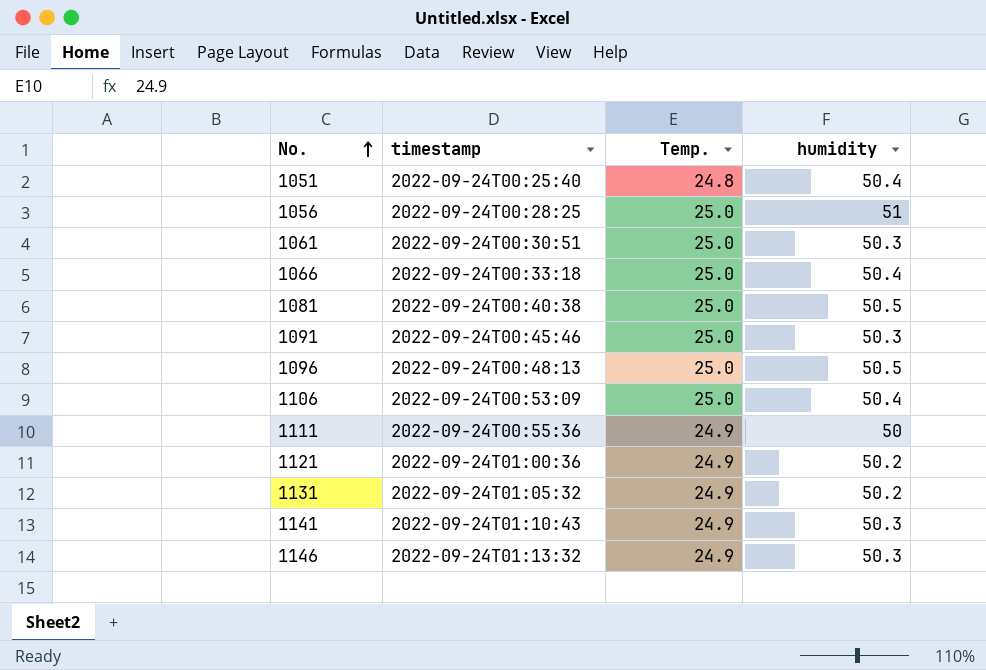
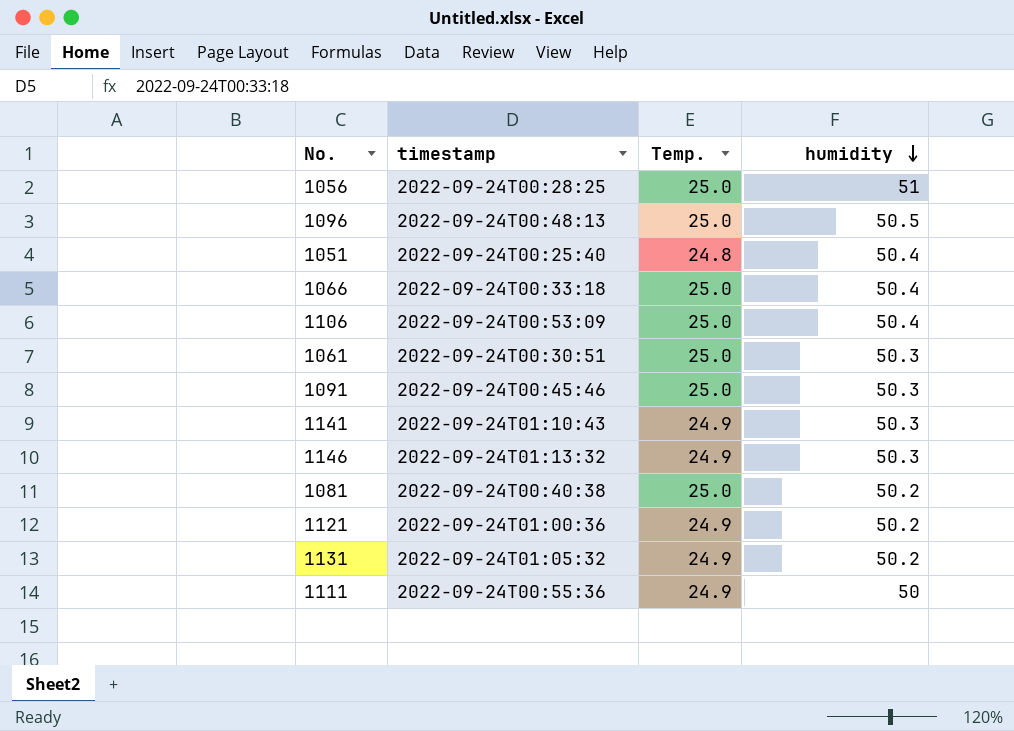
row order: No. ascending -> humidity descending
1081 | humidity: 50.5 -> 50.2

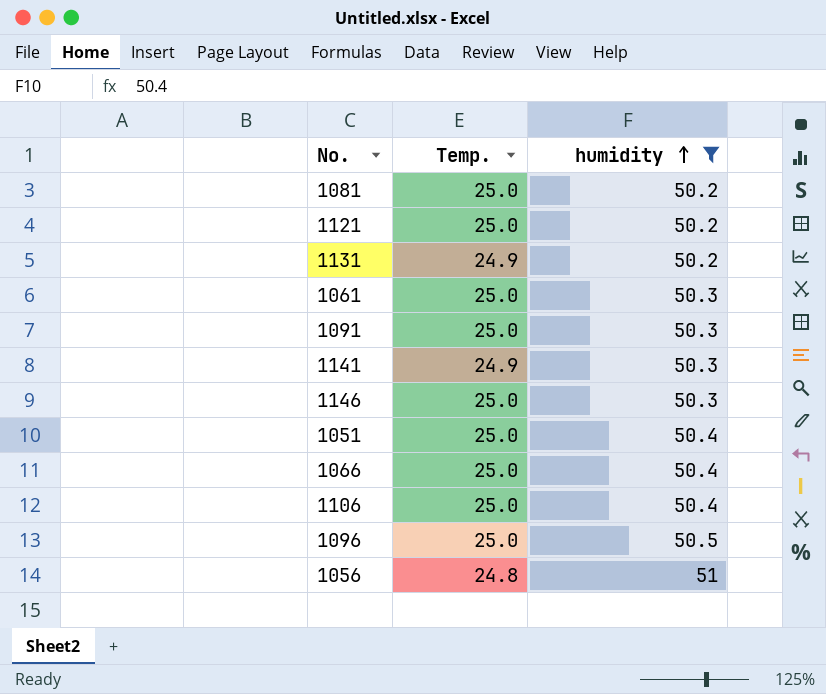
filter: none -> humidity != 50
row order: humidity descending -> humidity ascending
column timestamp | position: 2 -> none
1121 | Temp.: 24.9 -> 25.0
1146 | Temp.: 24.9 -> 25.0
1051 | Temp.: 24.8 -> 25.0
1056 | Temp.: 25.0 -> 24.8

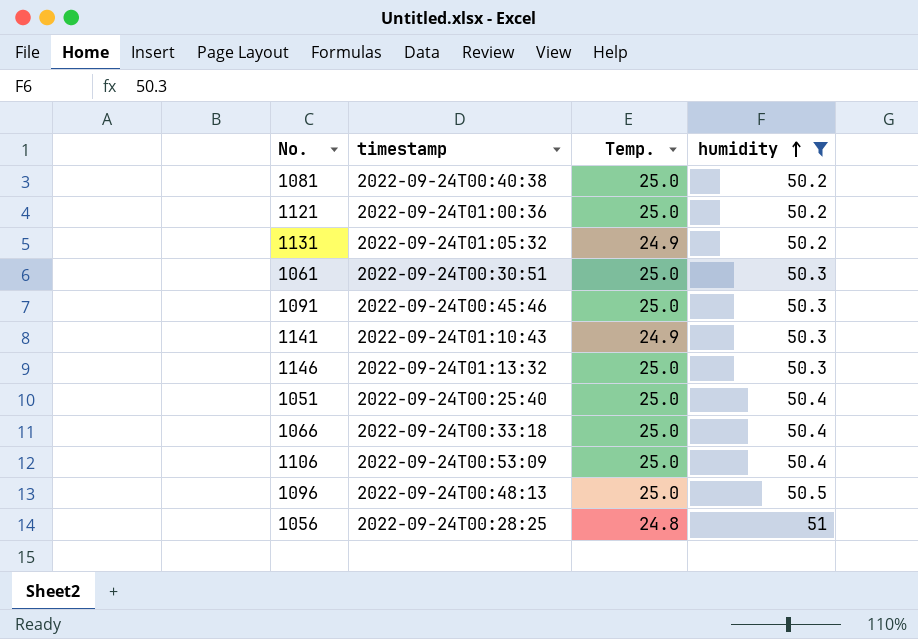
column timestamp | position: none -> 2

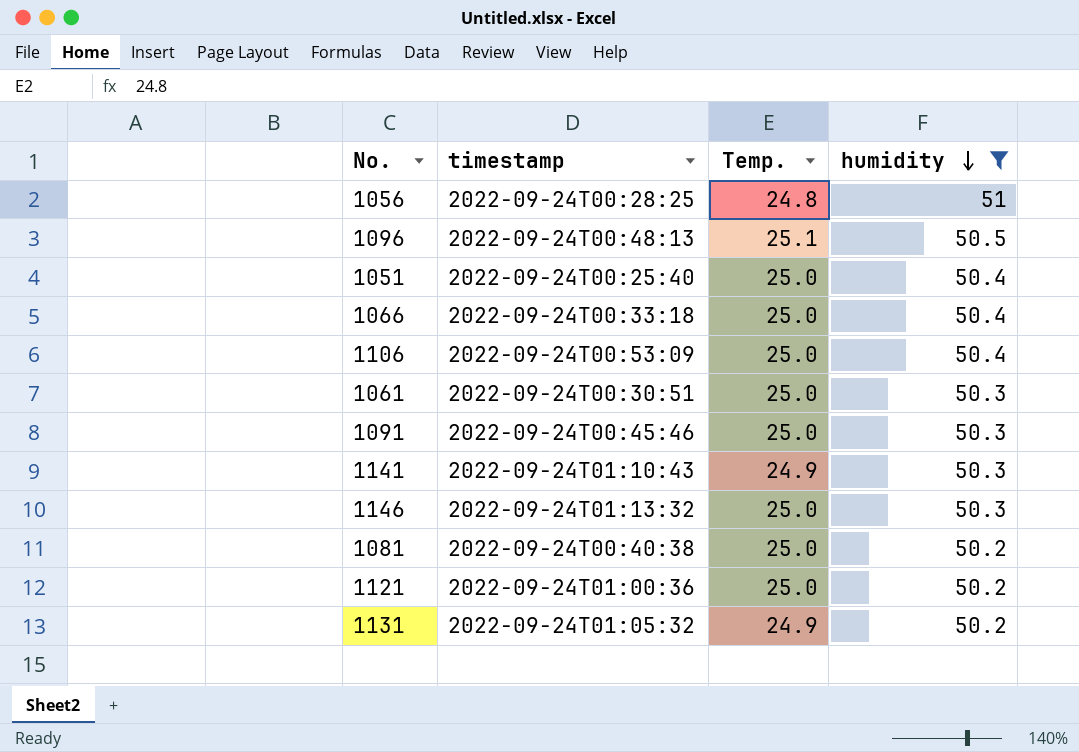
row order: humidity ascending -> humidity descending
1096 | Temp.: 25.0 -> 25.1

